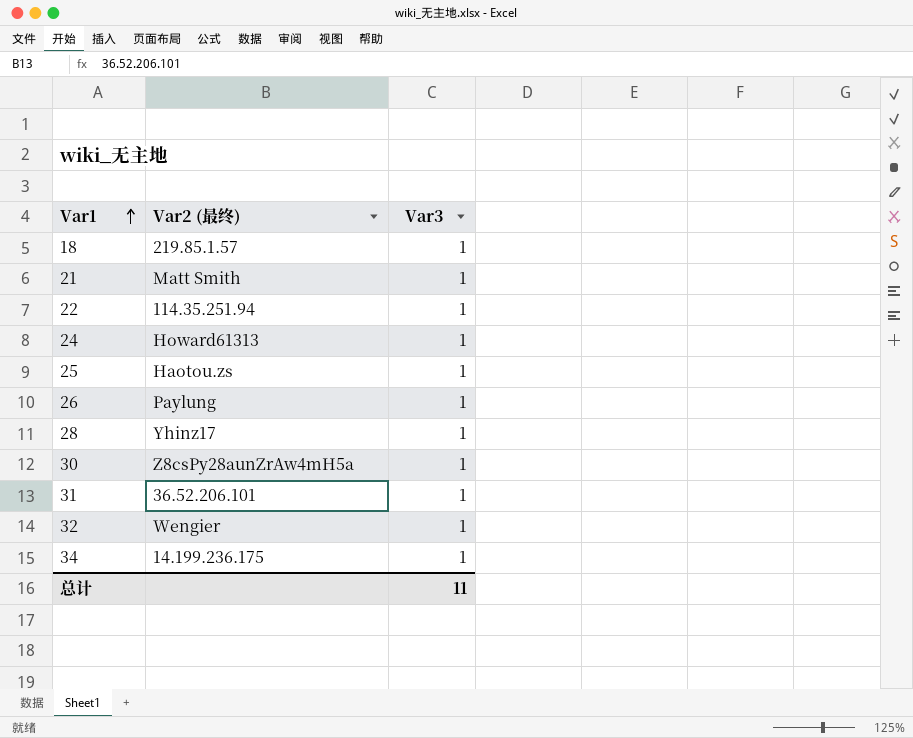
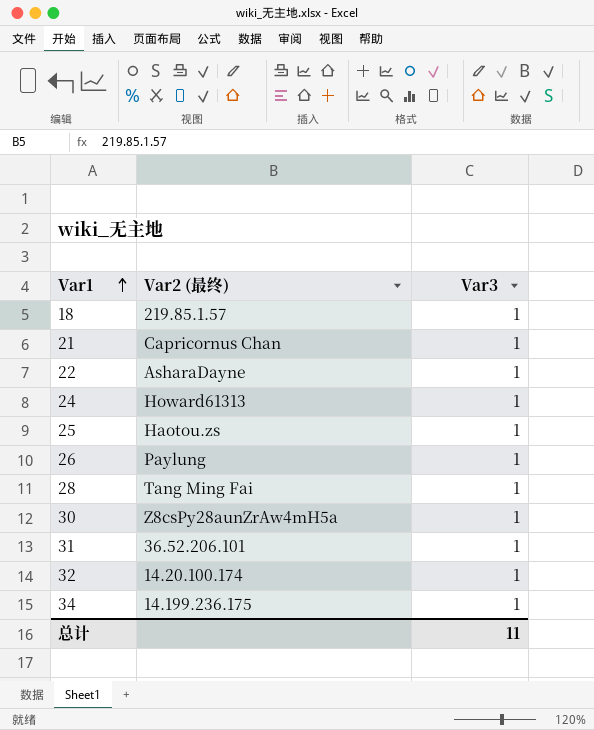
21 | Var2 (最终): Matt Smith -> Capricornus Chan
22 | Var2 (最终): 114.35.251.94 -> AsharaDayne
28 | Var2 (最终): Yhinz17 -> Tang Ming Fai
32 | Var2 (最终): Wengier -> 14.20.100.174

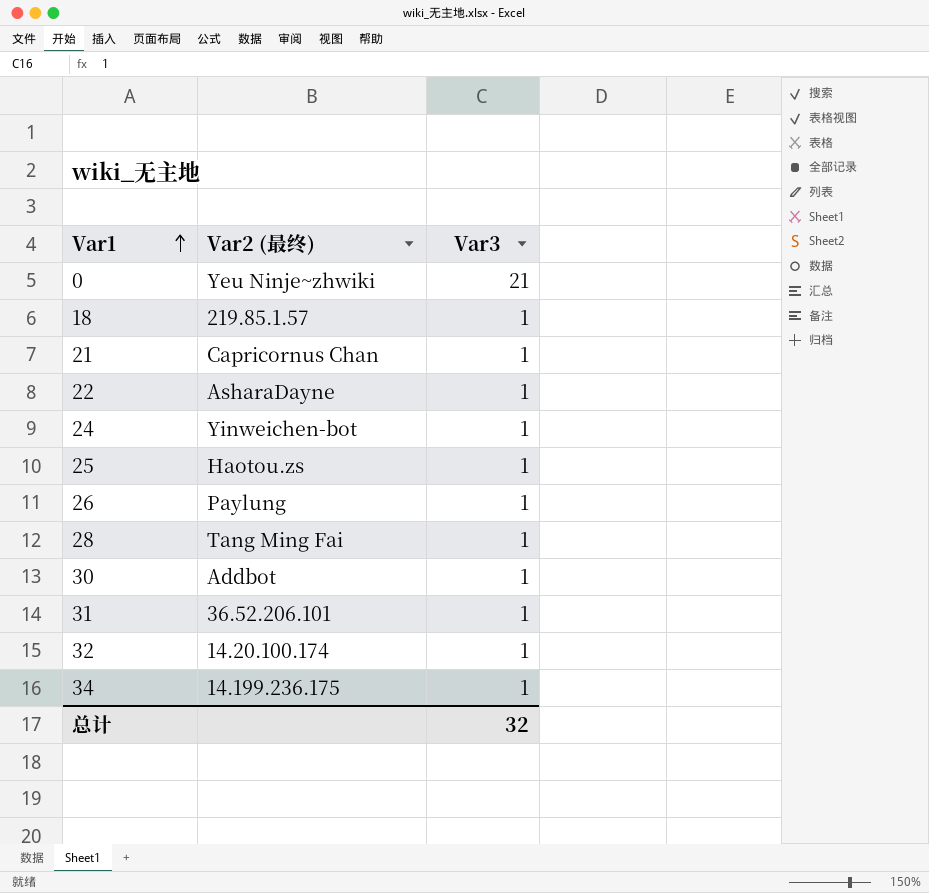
row 0: none -> Yeu Ninje~zhwiki | 21
24 | Var2 (最终): Howard61313 -> Yinweichen-bot
30 | Var2 (最终): Z8csPy28aunZrAw4mH5a -> Addbot
总计 | Var3: 11 -> 32

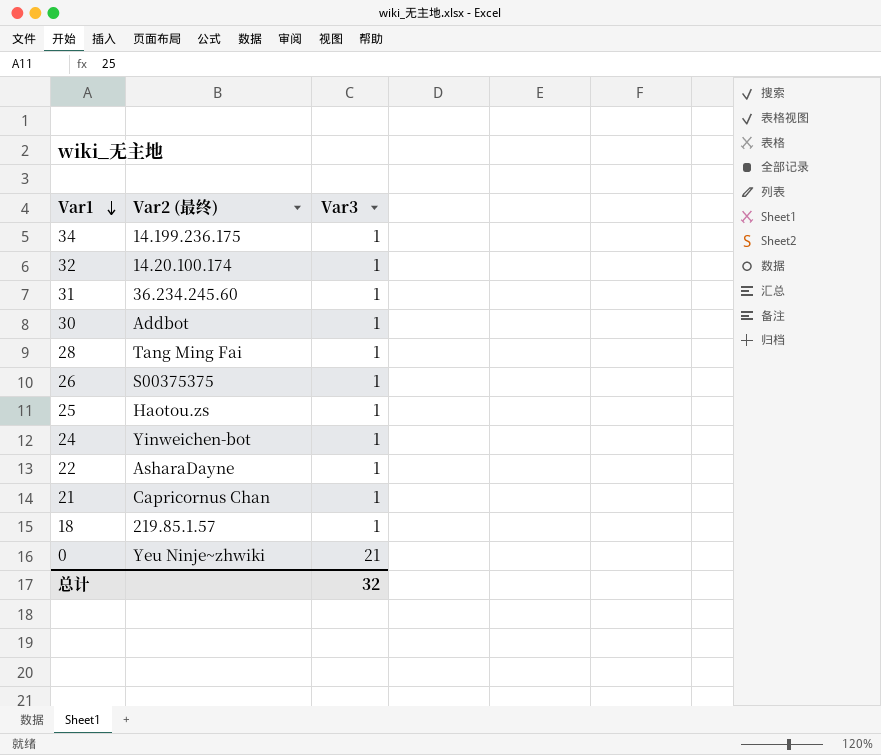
row order: Var1 ascending -> Var1 descending
31 | Var2 (最终): 36.52.206.101 -> 36.234.245.60
26 | Var2 (最终): Paylung -> S00375375

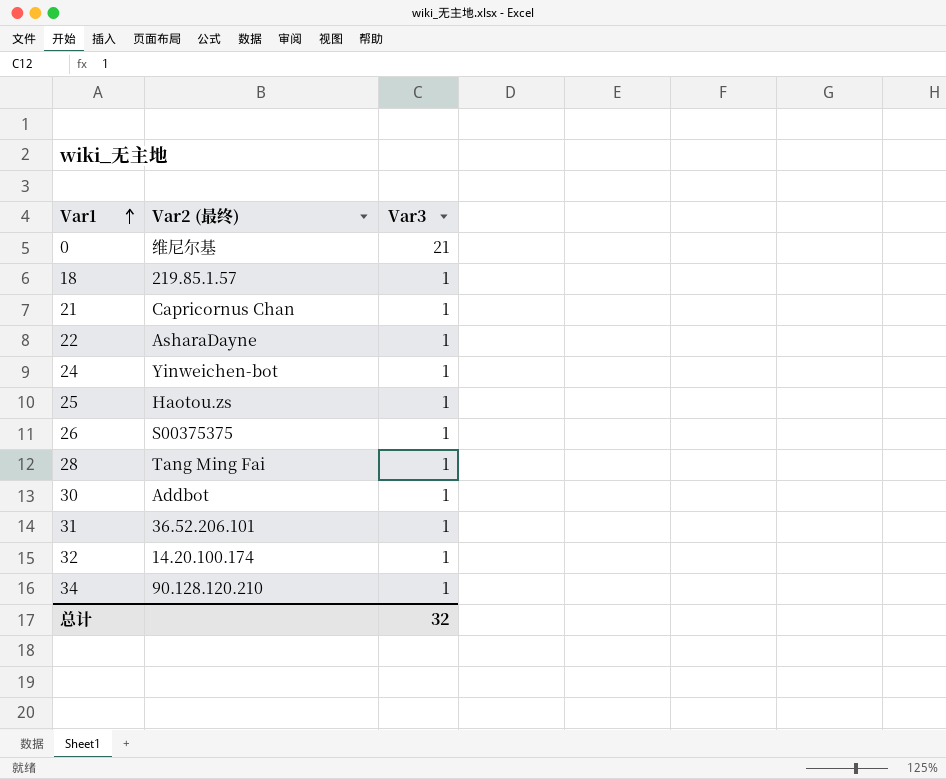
row order: Var1 descending -> Var1 ascending
0 | Var2 (最终): Yeu Ninje~zhwiki -> 维尼尔基
31 | Var2 (最终): 36.234.245.60 -> 36.52.206.101
34 | Var2 (最终): 14.199.236.175 -> 90.128.120.210

